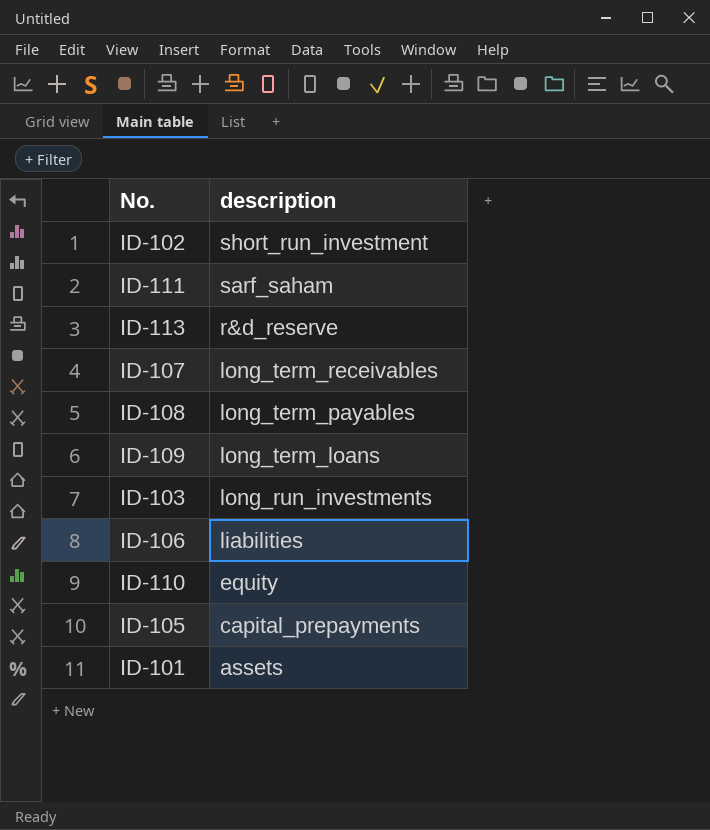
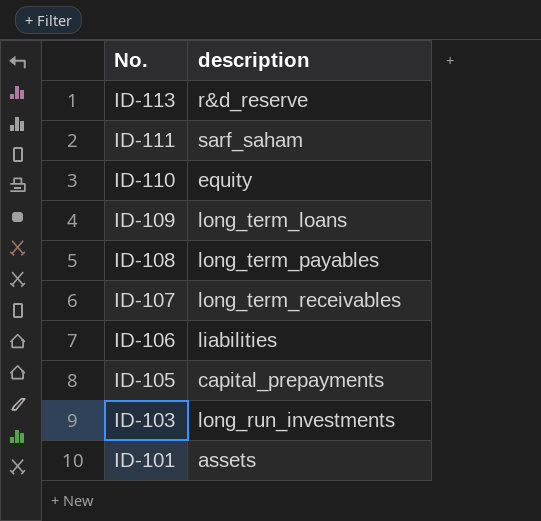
row order: description descending -> No. descending
row ID-102: short_run_investment -> none

